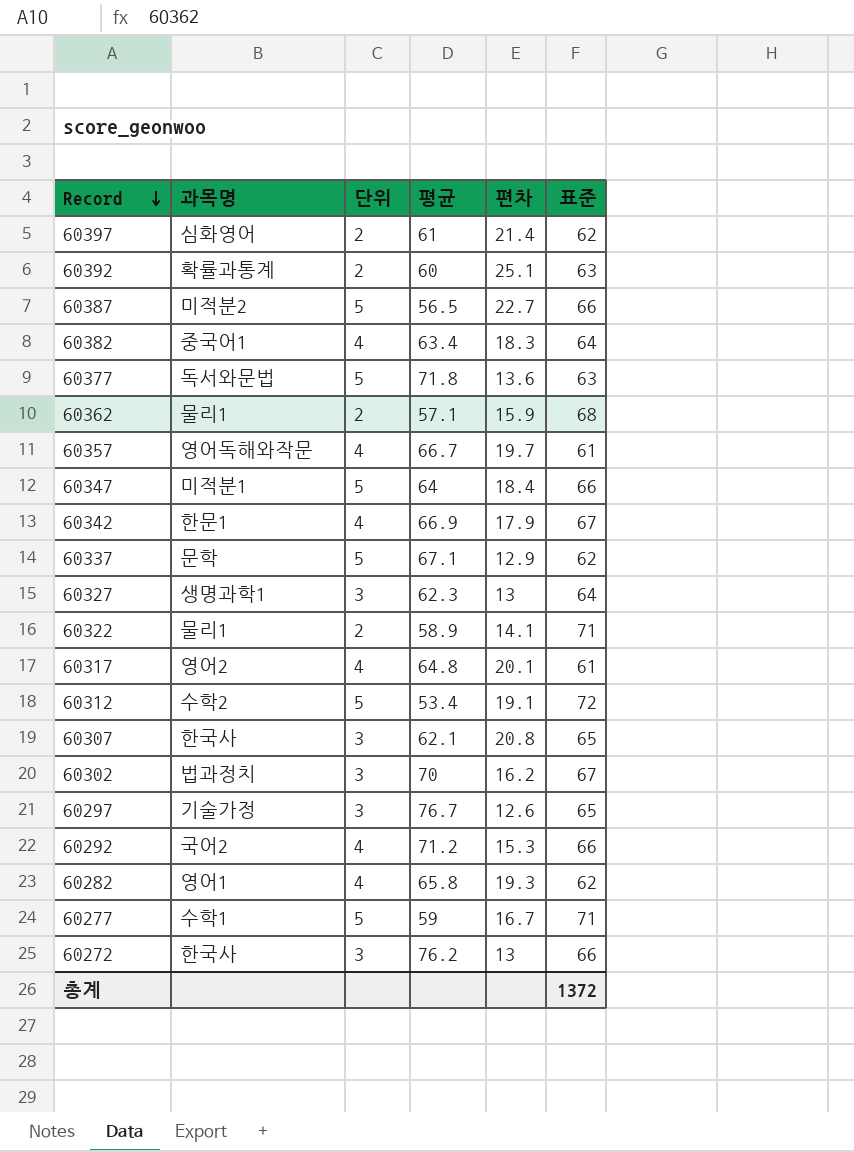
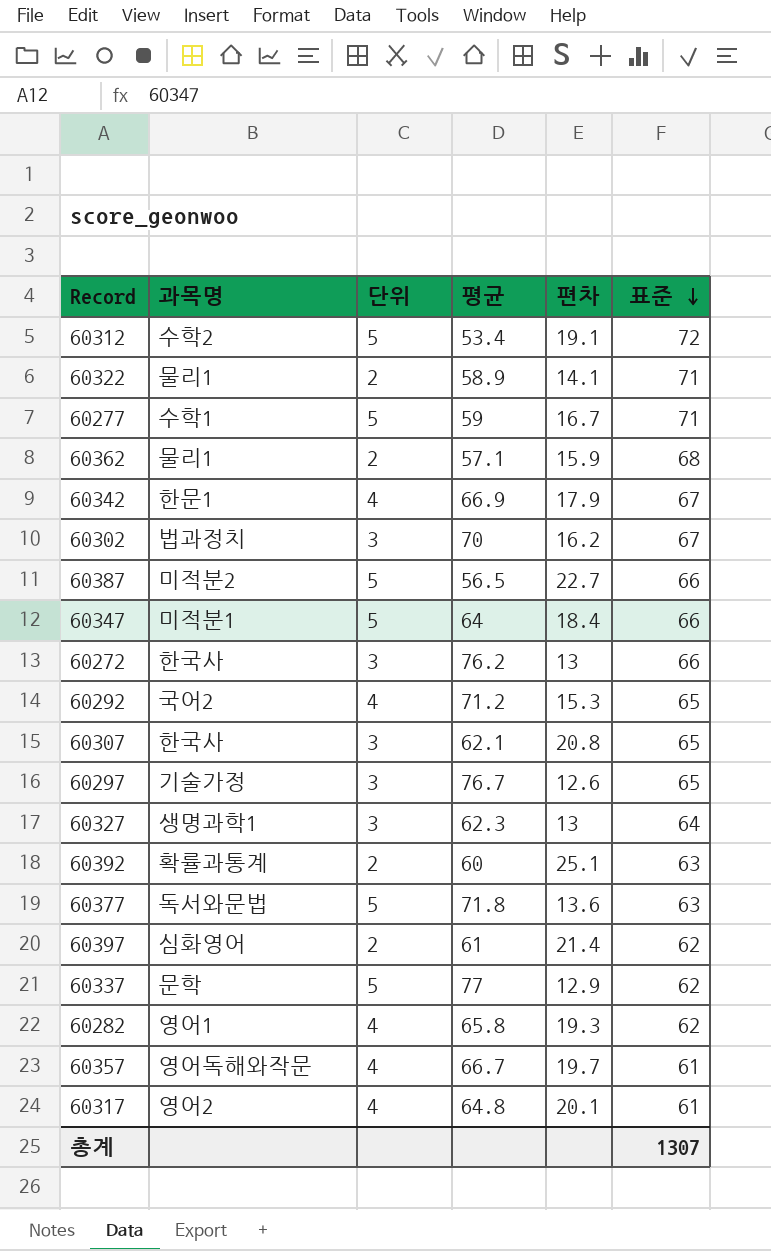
row order: Record descending -> 표준 descending
row 60382: 중국어1 | 4 | 63.4 | 18.3 | 64 -> none
60292 | 표준: 66 -> 65
60337 | 평균: 67.1 -> 77
총계 | 표준: 1372 -> 1307

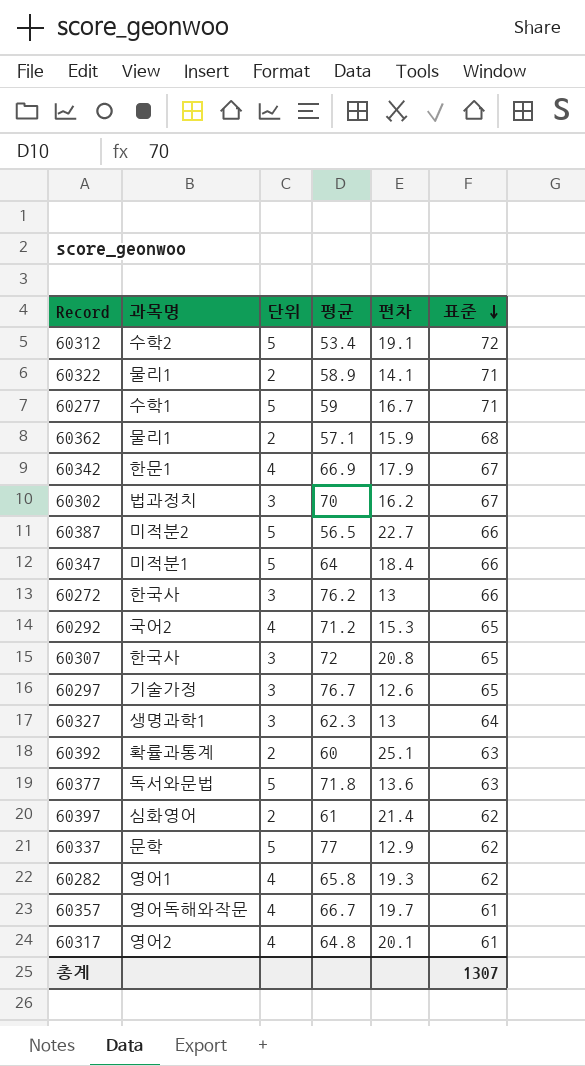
60307 | 평균: 62.1 -> 72

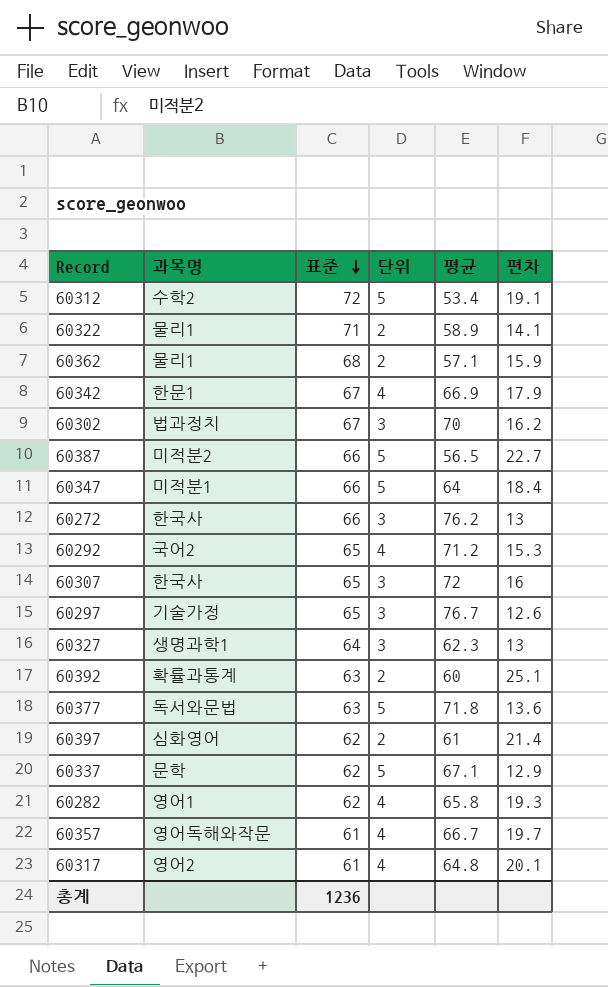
column 표준 | position: 6 -> 3
row 60277: 수학1 | 5 | 59 | 16.7 | 71 -> none
60307 | 편차: 20.8 -> 16
60337 | 평균: 77 -> 67.1
총계 | 표준: 1307 -> 1236

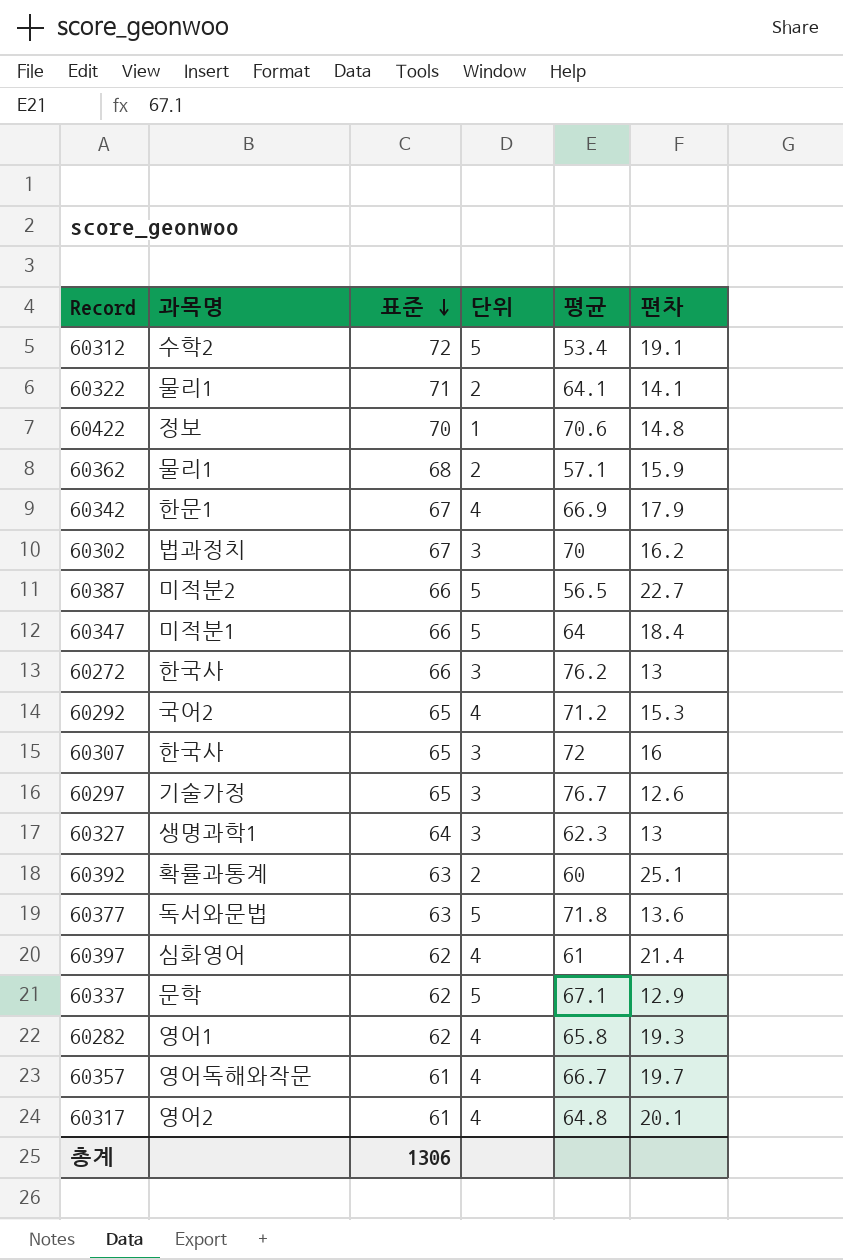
60322 | 평균: 58.9 -> 64.1
row 60422: none -> 정보 | 70 | 1 | 70.6 | 14.8
60397 | 단위: 2 -> 4
총계 | 표준: 1236 -> 1306

